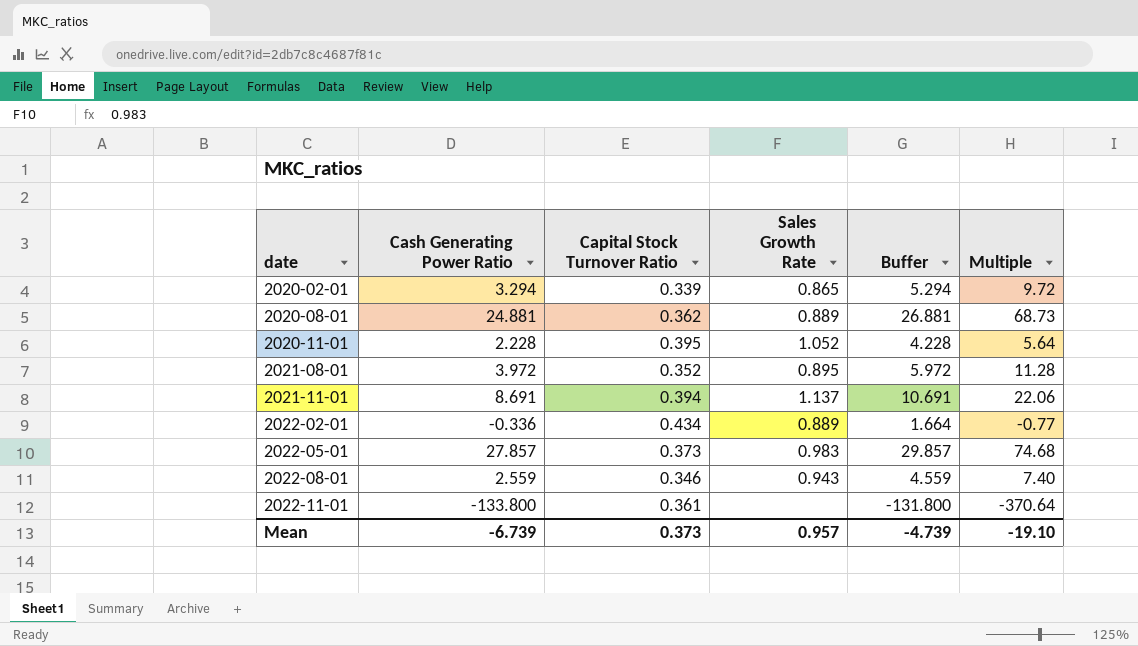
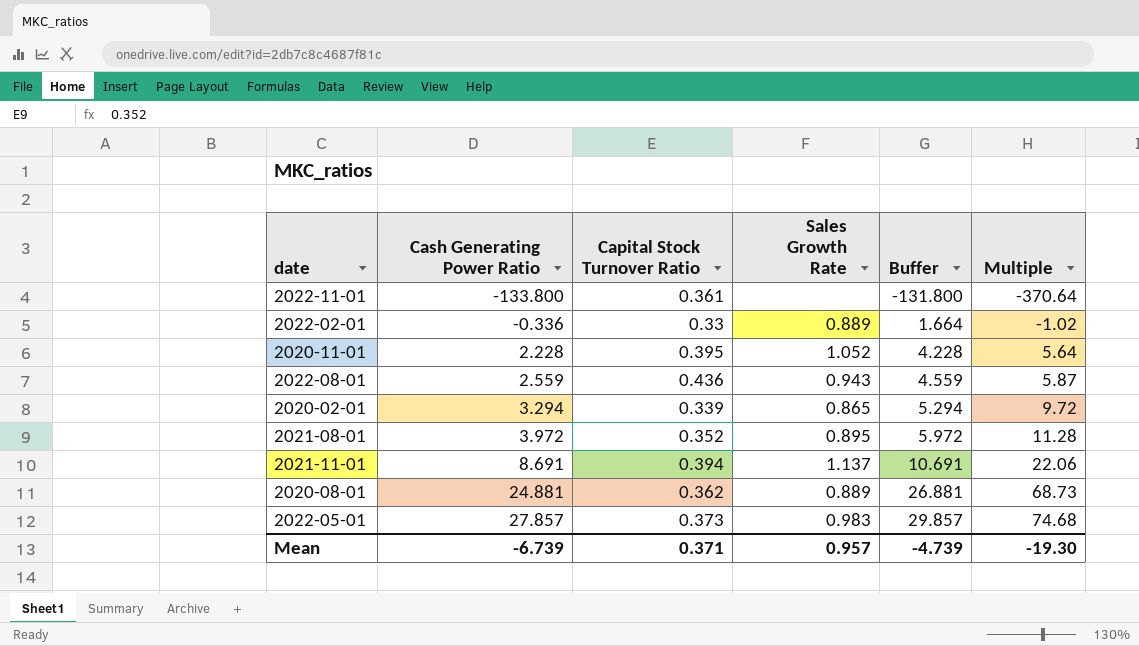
row order: date ascending -> Cash Generating Power Ratio ascending
2022-02-01 | Capital Stock Turnover Ratio: 0.434 -> 0.33
2022-02-01 | Multiple: -0.77 -> -1.02
2022-08-01 | Capital Stock Turnover Ratio: 0.346 -> 0.436
2022-08-01 | Multiple: 7.40 -> 5.87
Mean | Capital Stock Turnover Ratio: 0.373 -> 0.371
Mean | Multiple: -19.10 -> -19.30

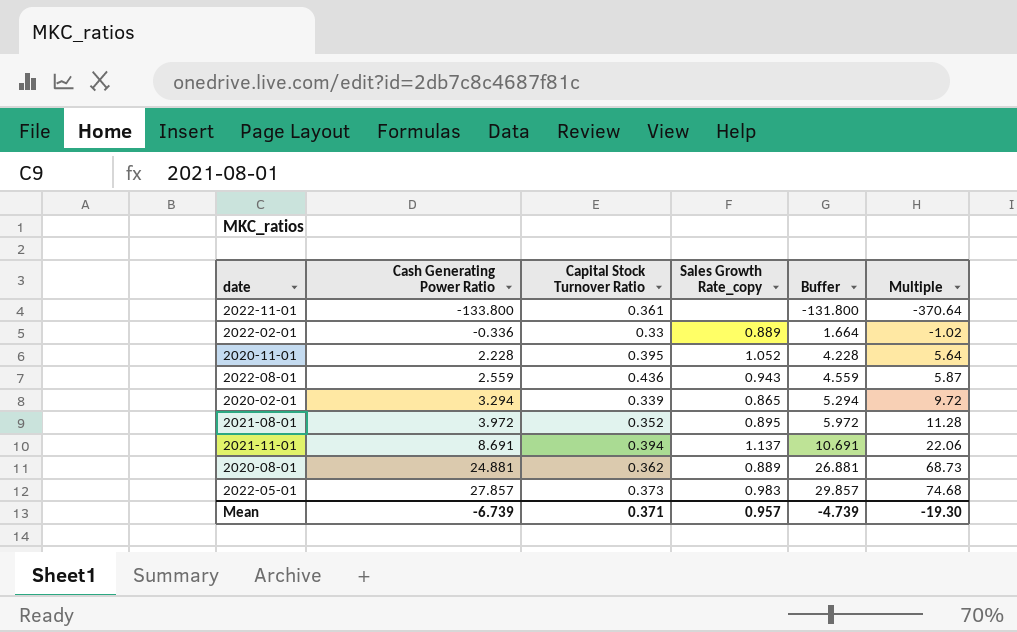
column name: Sales Growth Rate -> Sales Growth Rate_copy

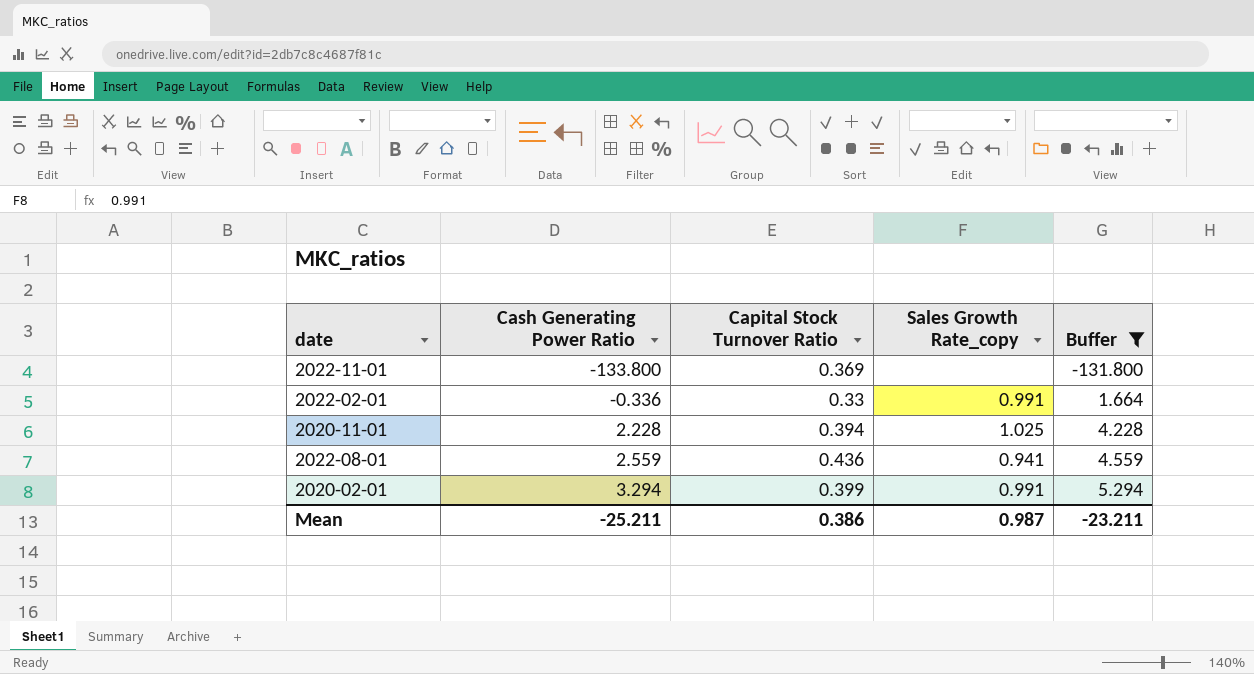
filter: none -> Buffer <= 5.294
column Multiple | formula: [Cash Generating Power Ratio] / [Capital Stock Turnover Ratio] -> none
2022-11-01 | Capital Stock Turnover Ratio: 0.361 -> 0.369
2022-02-01 | Sales Growth Rate_copy: 0.889 -> 0.991
2020-11-01 | Capital Stock Turnover Ratio: 0.395 -> 0.394
2020-11-01 | Sales Growth Rate_copy: 1.052 -> 1.025
2022-08-01 | Sales Growth Rate_copy: 0.943 -> 0.941
2020-02-01 | Capital Stock Turnover Ratio: 0.339 -> 0.399
2020-02-01 | Sales Growth Rate_copy: 0.865 -> 0.991
Mean | Cash Generating Power Ratio: -6.739 -> -25.211
Mean | Capital Stock Turnover Ratio: 0.371 -> 0.386
Mean | Sales Growth Rate_copy: 0.957 -> 0.987
Mean | Buffer: -4.739 -> -23.211

